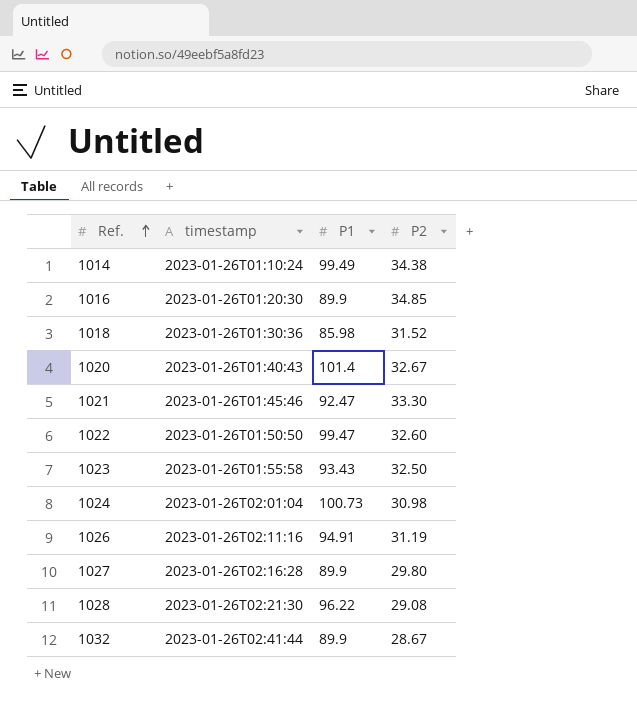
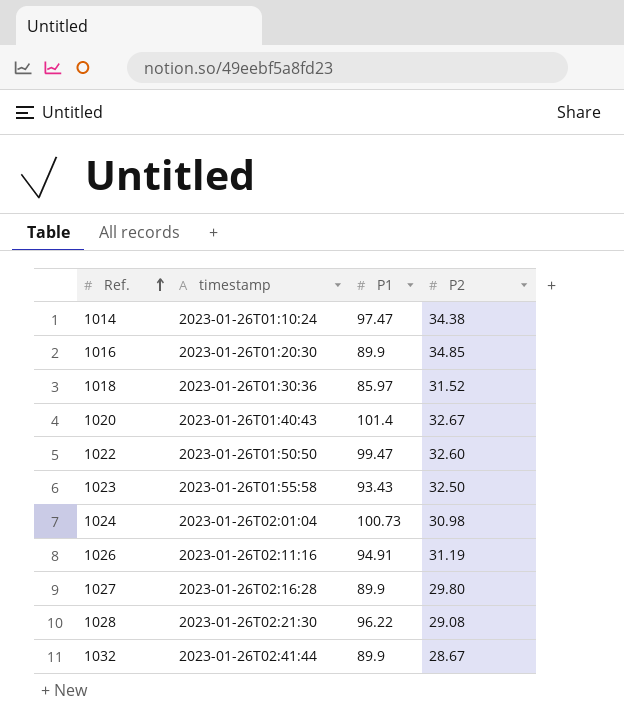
row 1021: 2023-01-26T01:45:46 | 92.47 | 33.30 -> none
1014 | P1: 99.49 -> 97.47
1018 | P1: 85.98 -> 85.97

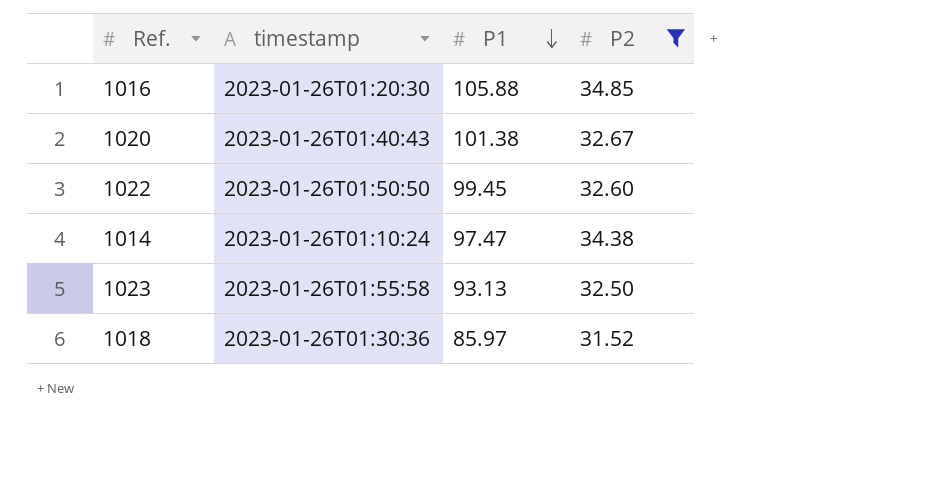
filter: none -> P2 >= 31.52
row order: Ref. ascending -> P1 descending
1016 | P1: 89.9 -> 105.88
1020 | P1: 101.4 -> 101.38
1022 | P1: 99.47 -> 99.45
1023 | P1: 93.43 -> 93.13

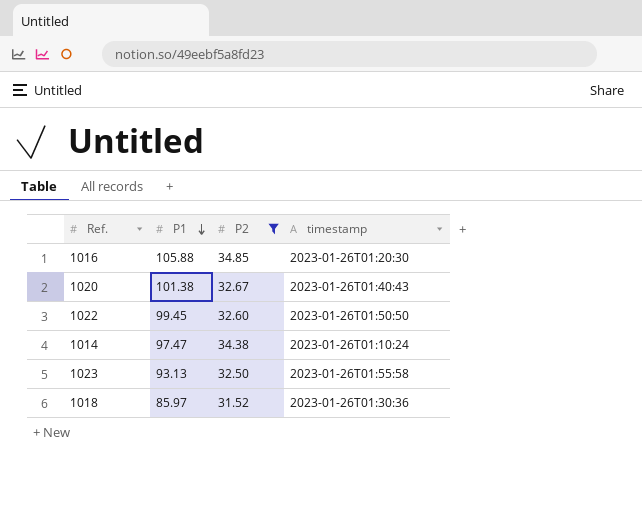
column timestamp | position: 2 -> 4

